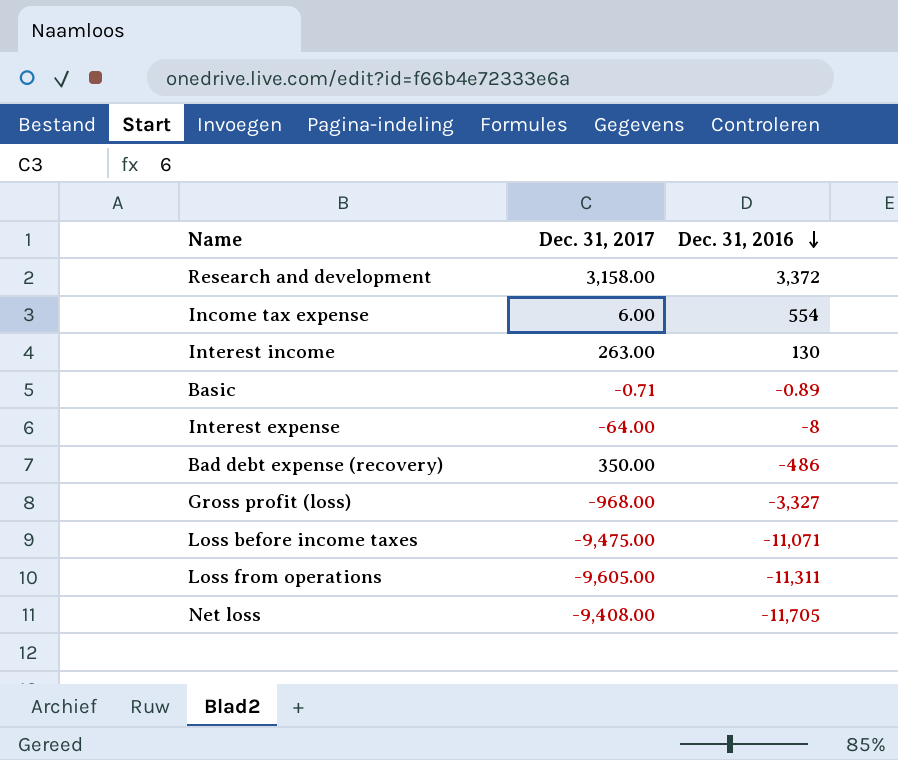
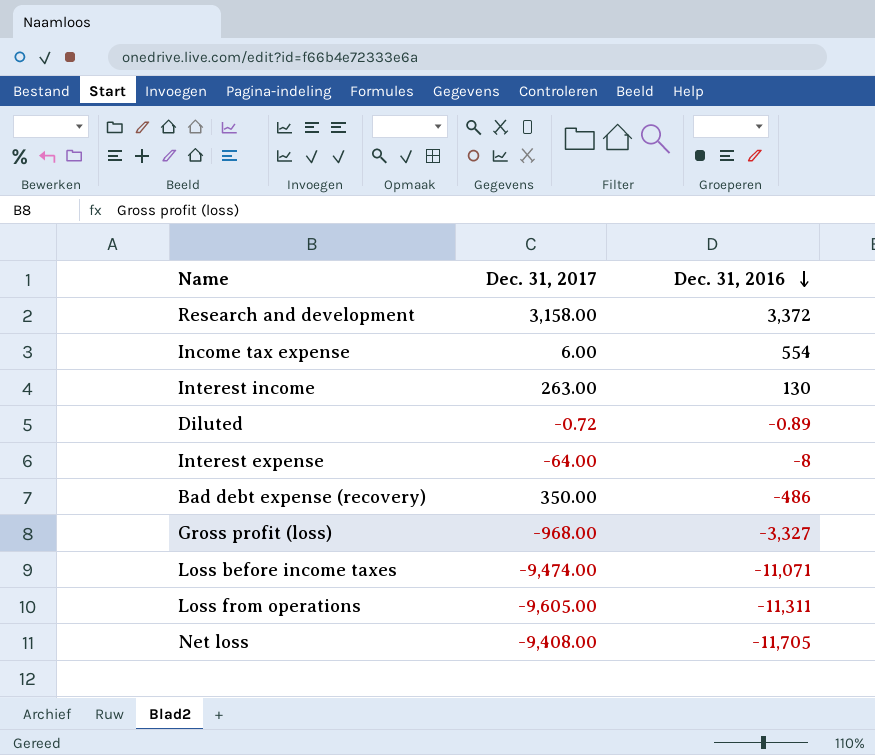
row Basic: -0.71 | -0.89 -> none
row Diluted: none -> -0.72 | -0.89
Loss before income taxes | Dec. 31, 2017: -9,475.00 -> -9,474.00

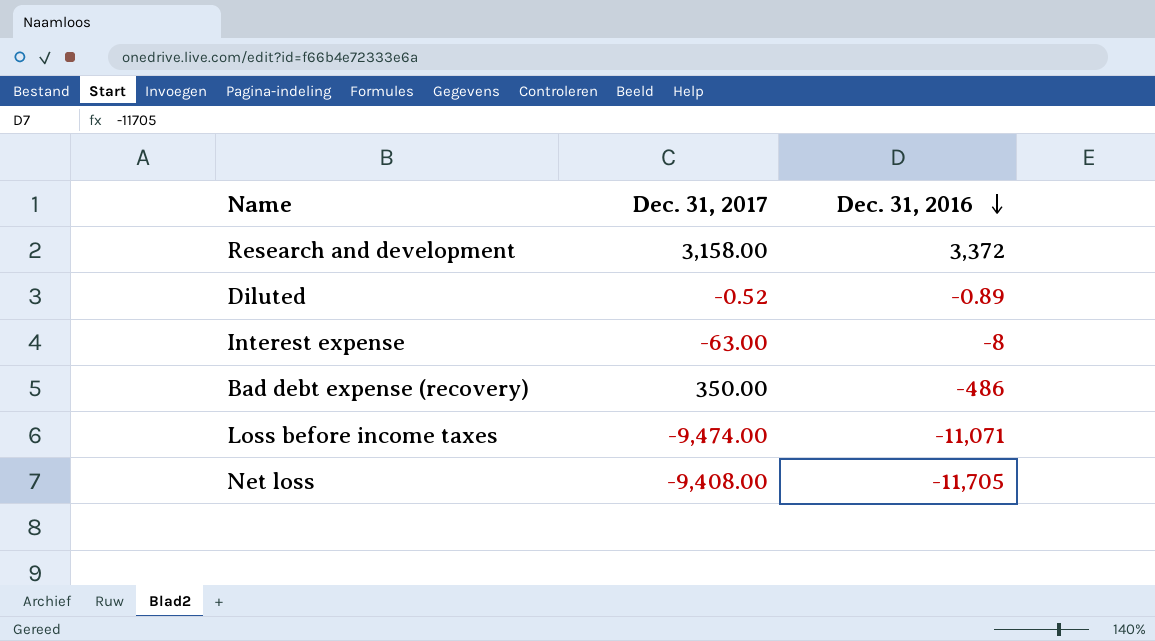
row Income tax expense: 6.00 | 554 -> none
row Interest income: 263.00 | 130 -> none
row Gross profit (loss): -968.00 | -3,327 -> none
row Loss from operations: -9,605.00 | -11,311 -> none
Diluted | Dec. 31, 2017: -0.72 -> -0.52
Interest expense | Dec. 31, 2017: -64.00 -> -63.00

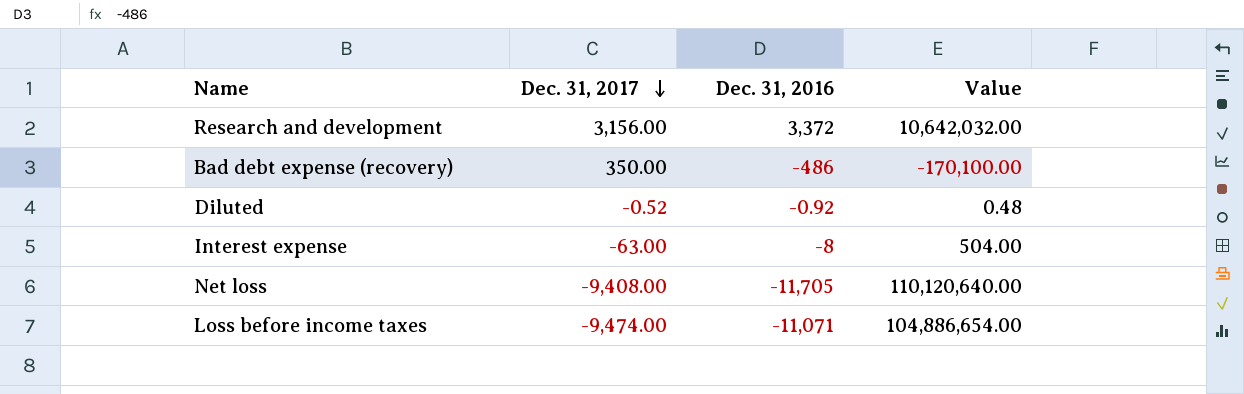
row order: Dec. 31, 2016 descending -> Dec. 31, 2017 descending
column Value | formula: none -> [Dec. 31, 2017] * [Dec. 31, 2016]
Research and development | Dec. 31, 2017: 3,158.00 -> 3,156.00
Diluted | Dec. 31, 2016: -0.89 -> -0.92

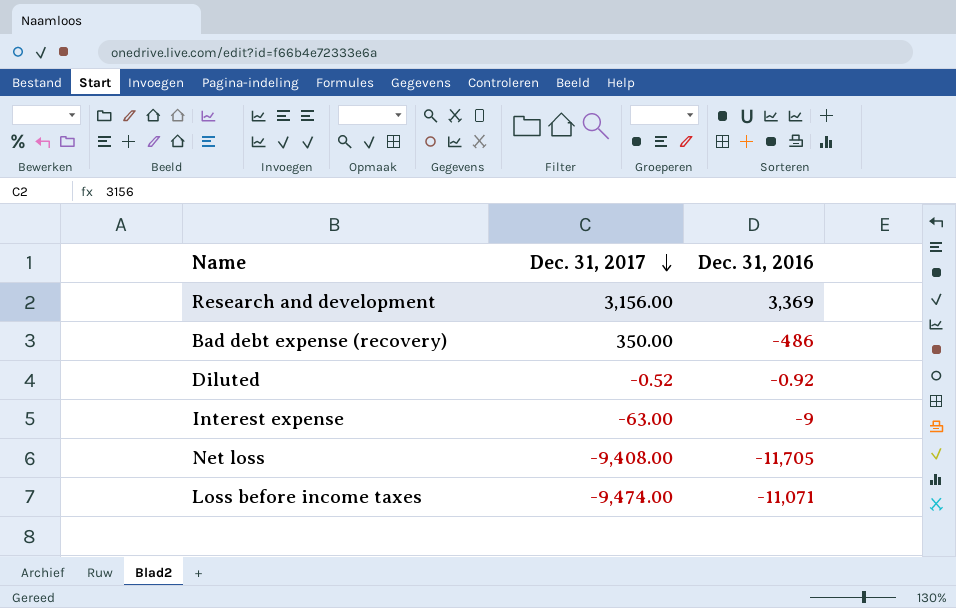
column Value | formula: [Dec. 31, 2017] * [Dec. 31, 2016] -> none
Research and development | Dec. 31, 2016: 3,372 -> 3,369
Interest expense | Dec. 31, 2016: -8 -> -9

